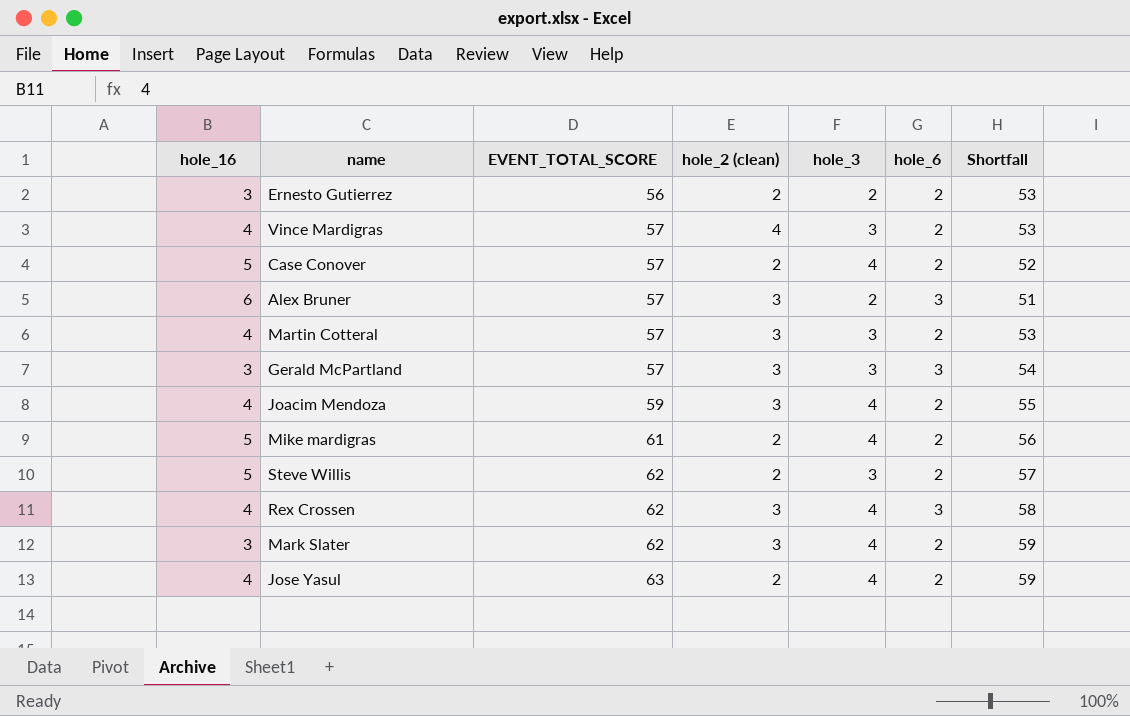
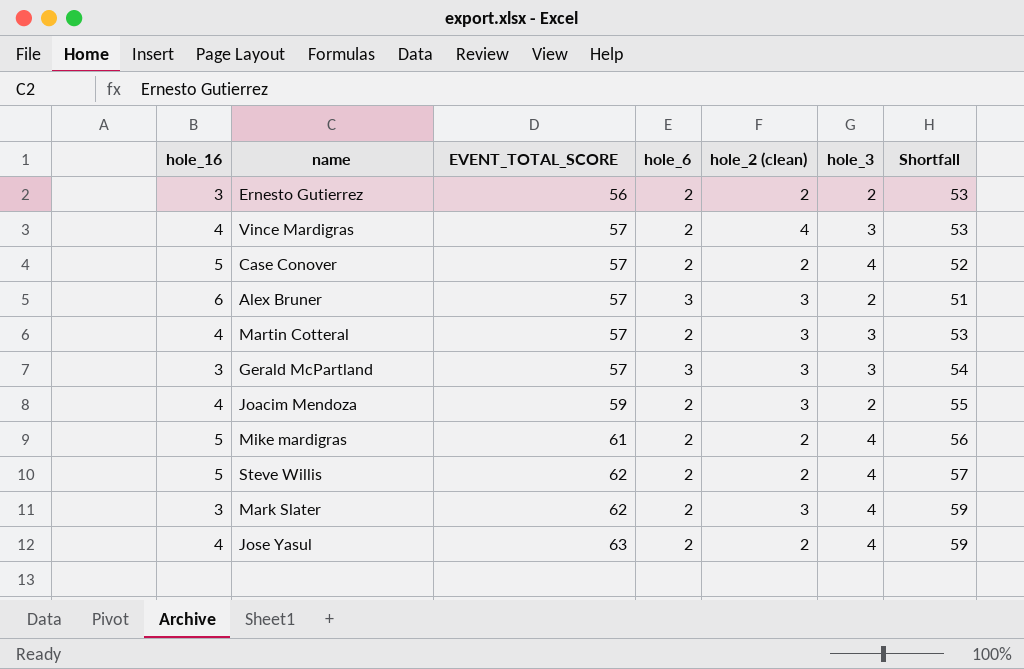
column hole_6 | position: 6 -> 4
row Rex Crossen: 4 | 62 | 3 | 4 | 3 | 58 -> none
Joacim Mendoza | hole_3: 4 -> 2
Steve Willis | hole_3: 3 -> 4

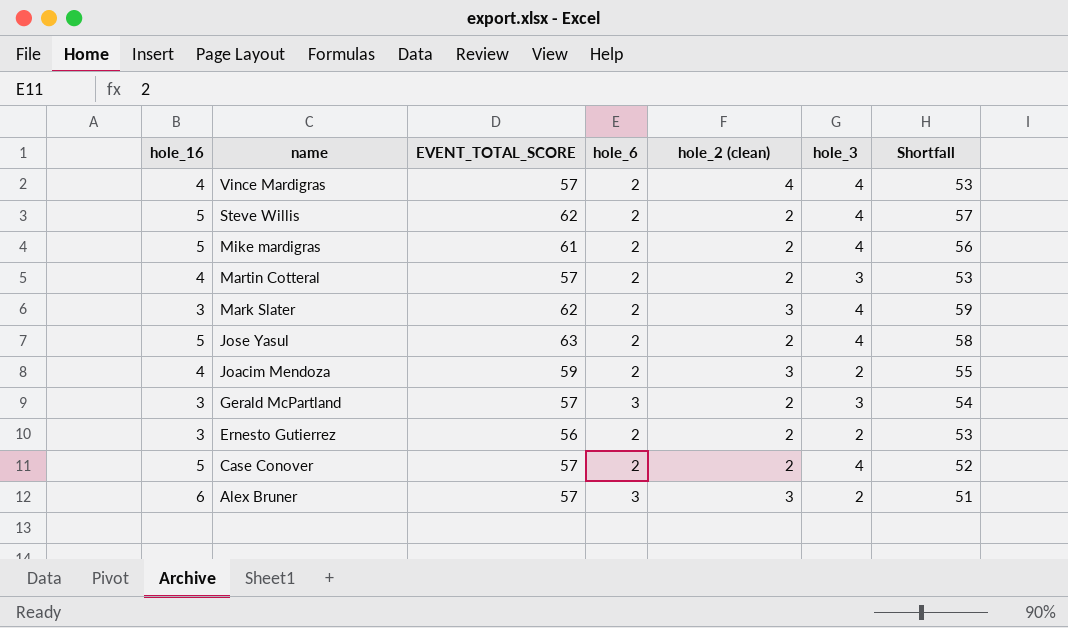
row order: EVENT_TOTAL_SCORE ascending -> name descending
Vince Mardigras | hole_3: 3 -> 4
Martin Cotteral | hole_2 (clean): 3 -> 2
Jose Yasul | hole_16: 4 -> 5
Jose Yasul | Shortfall: 59 -> 58
Gerald McPartland | hole_2 (clean): 3 -> 2

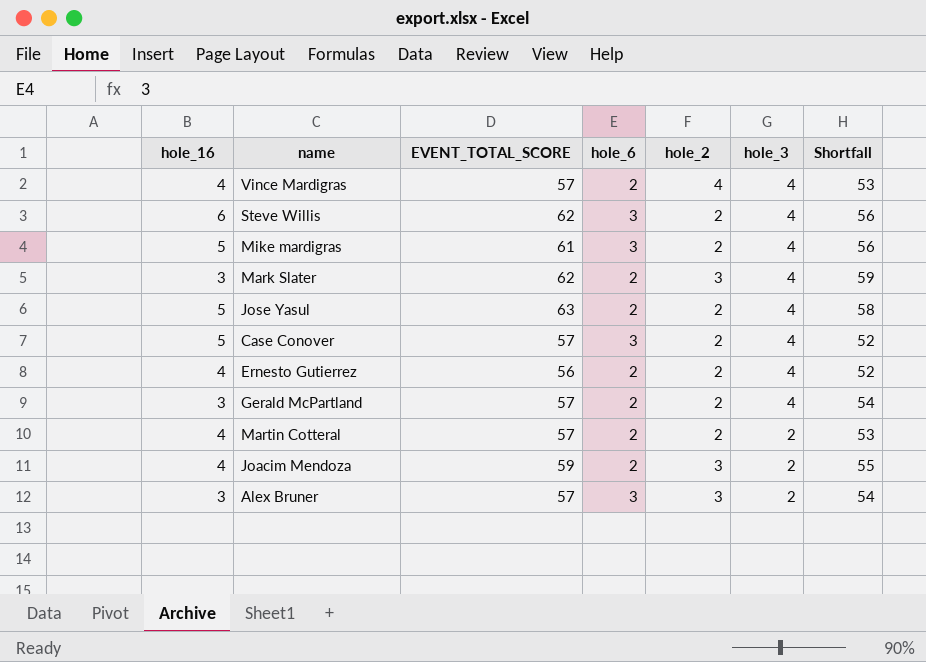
row order: name descending -> hole_3 descending
column name: hole_2 (clean) -> hole_2
Steve Willis | hole_16: 5 -> 6
Steve Willis | hole_6: 2 -> 3
Steve Willis | Shortfall: 57 -> 56
Mike mardigras | hole_6: 2 -> 3
Case Conover | hole_6: 2 -> 3
Ernesto Gutierrez | hole_16: 3 -> 4
Ernesto Gutierrez | hole_3: 2 -> 4
Ernesto Gutierrez | Shortfall: 53 -> 52
Gerald McPartland | hole_6: 3 -> 2
Gerald McPartland | hole_3: 3 -> 4
Martin Cotteral | hole_3: 3 -> 2
Alex Bruner | hole_16: 6 -> 3
Alex Bruner | Shortfall: 51 -> 54

